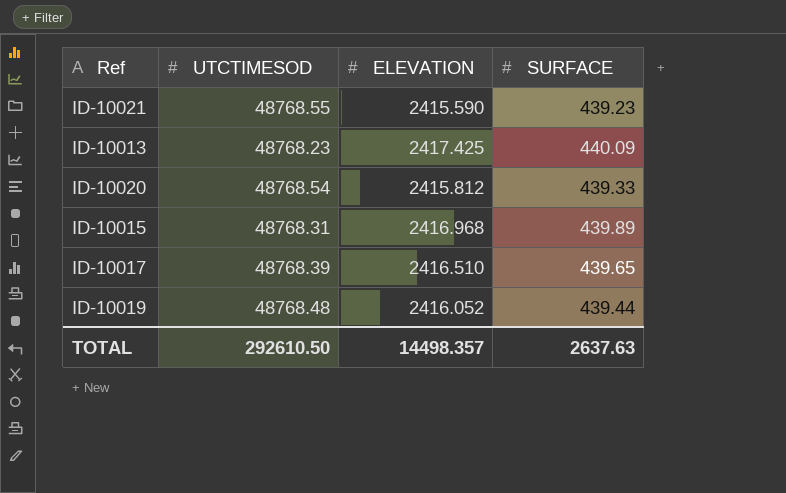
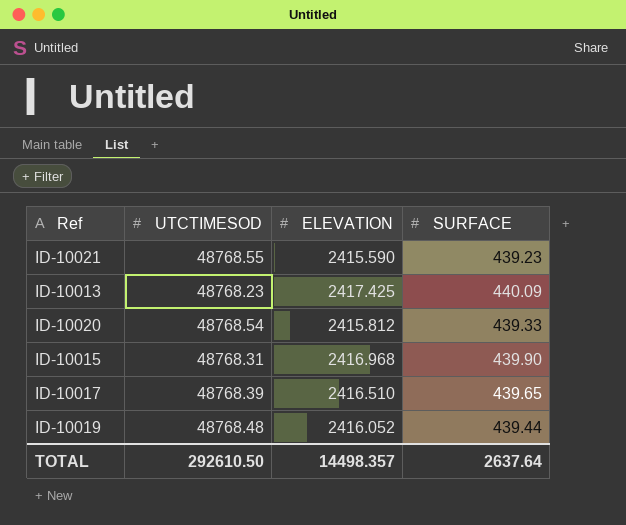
ID-10015 | SURFACE: 439.89 -> 439.90
TOTAL | SURFACE: 2637.63 -> 2637.64

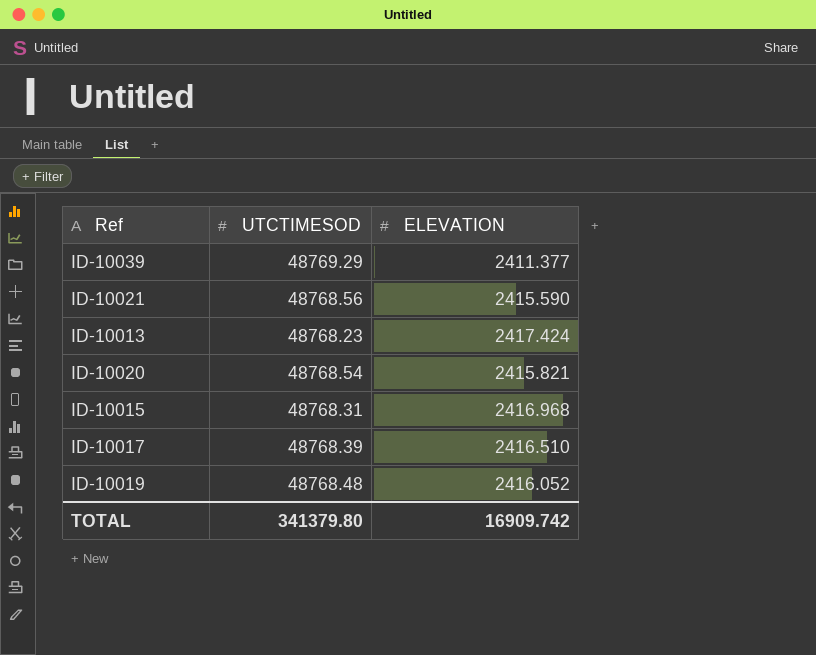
column SURFACE | position: 4 -> none
row ID-10039: none -> 48769.29 | 2411.377
ID-10021 | UTCTIMESOD: 48768.55 -> 48768.56
ID-10013 | ELEVATION: 2417.425 -> 2417.424
ID-10020 | ELEVATION: 2415.812 -> 2415.821
TOTAL | UTCTIMESOD: 292610.50 -> 341379.80
TOTAL | ELEVATION: 14498.357 -> 16909.742

